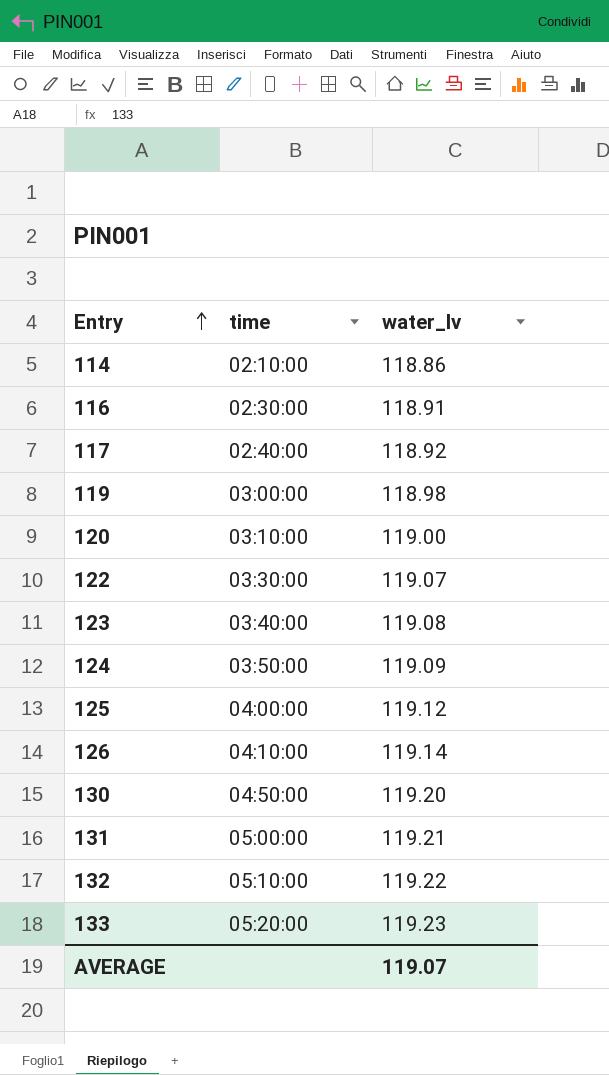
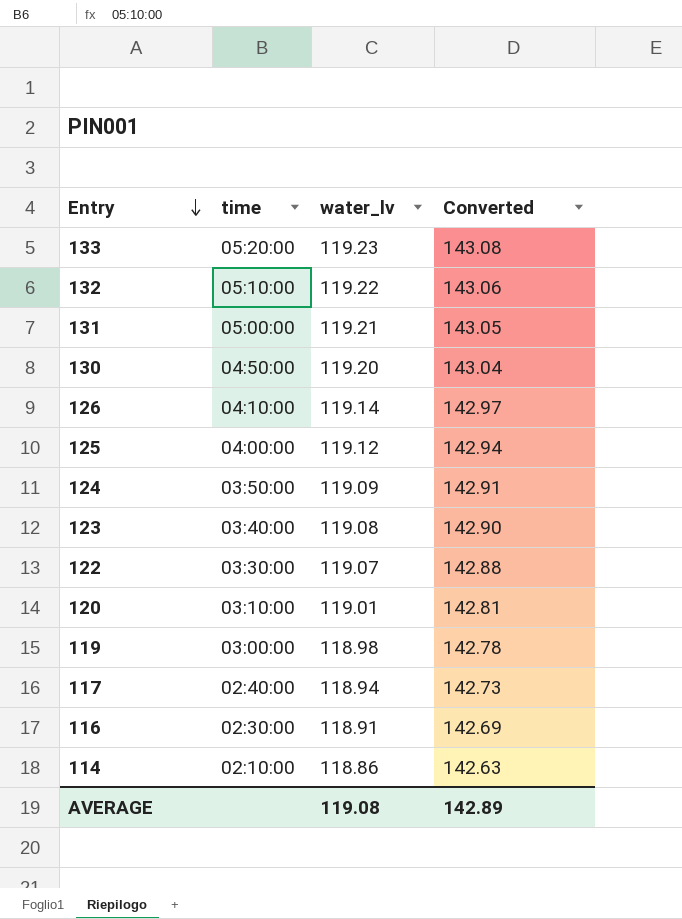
row order: Entry ascending -> Entry descending
column Converted | formula: none -> [water_lv] * 1.2
120 | water_lv: 119.00 -> 119.01
117 | water_lv: 118.92 -> 118.94
AVERAGE | water_lv: 119.07 -> 119.08

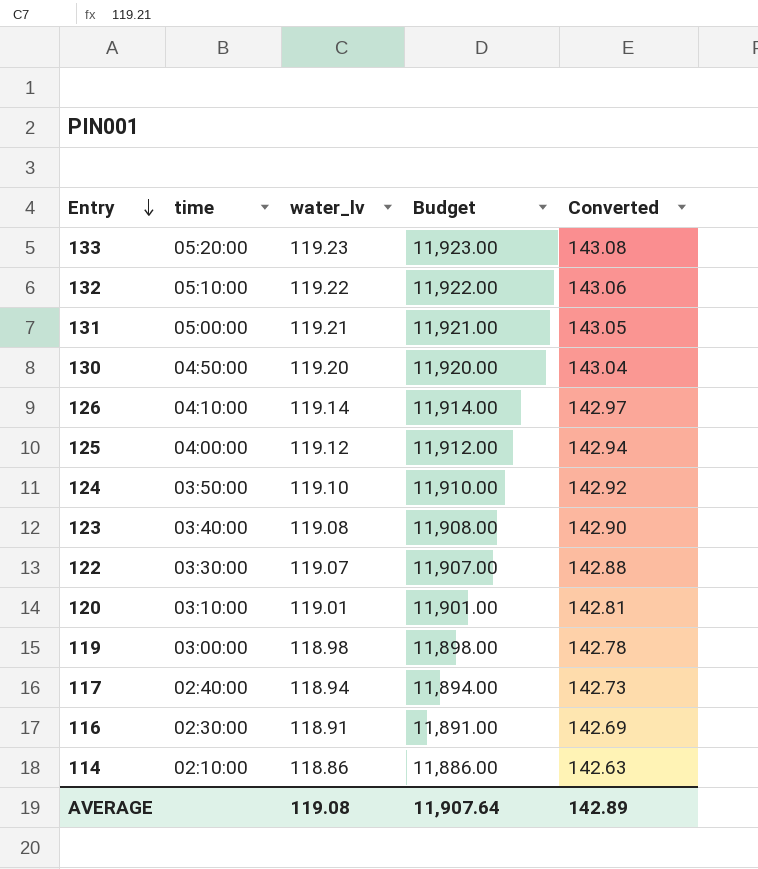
column Budget | formula: none -> [water_lv] * 100
124 | water_lv: 119.09 -> 119.10
124 | Converted: 142.91 -> 142.92

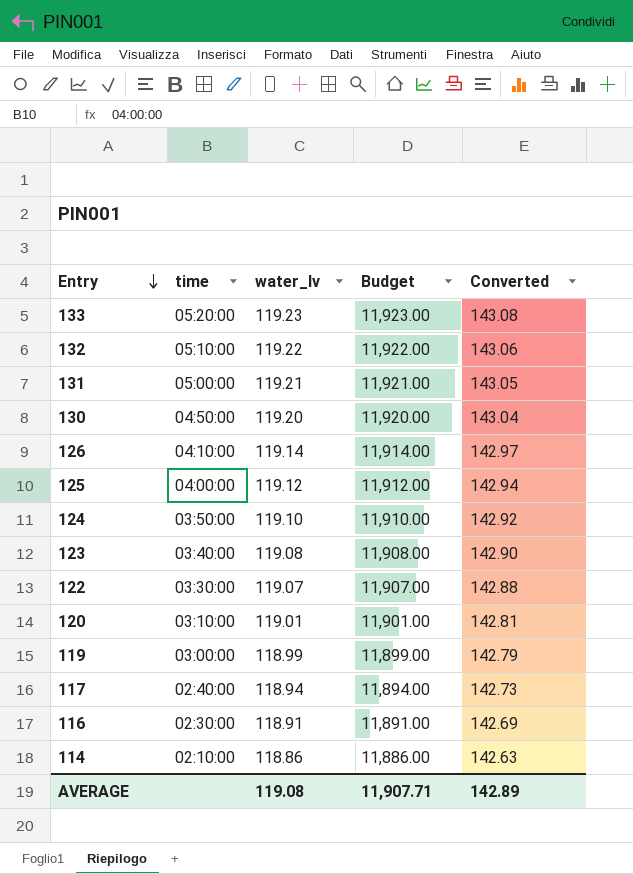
119 | water_lv: 118.98 -> 118.99
119 | Budget: 11,898.00 -> 11,899.00
119 | Converted: 142.78 -> 142.79
AVERAGE | Budget: 11,907.64 -> 11,907.71

